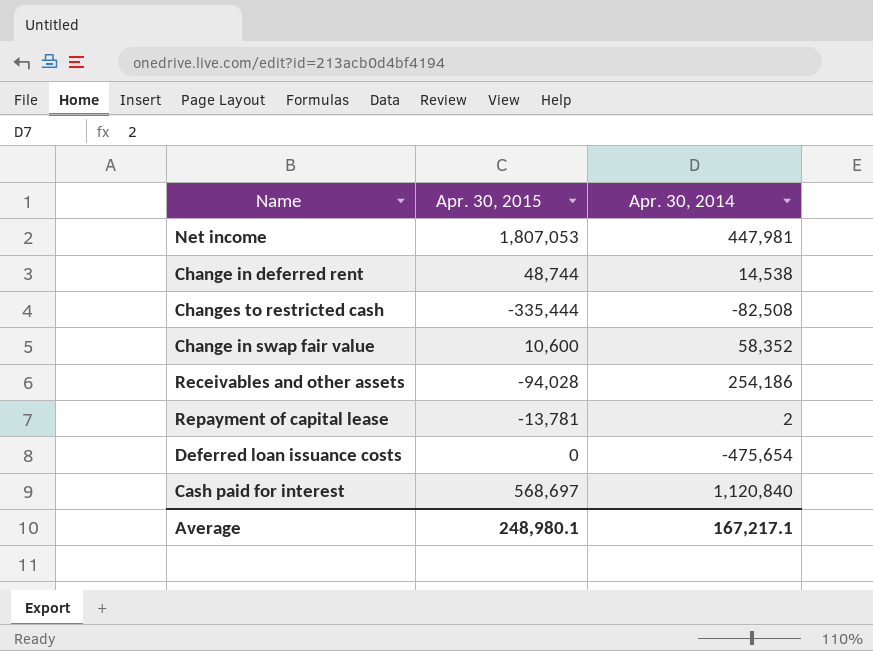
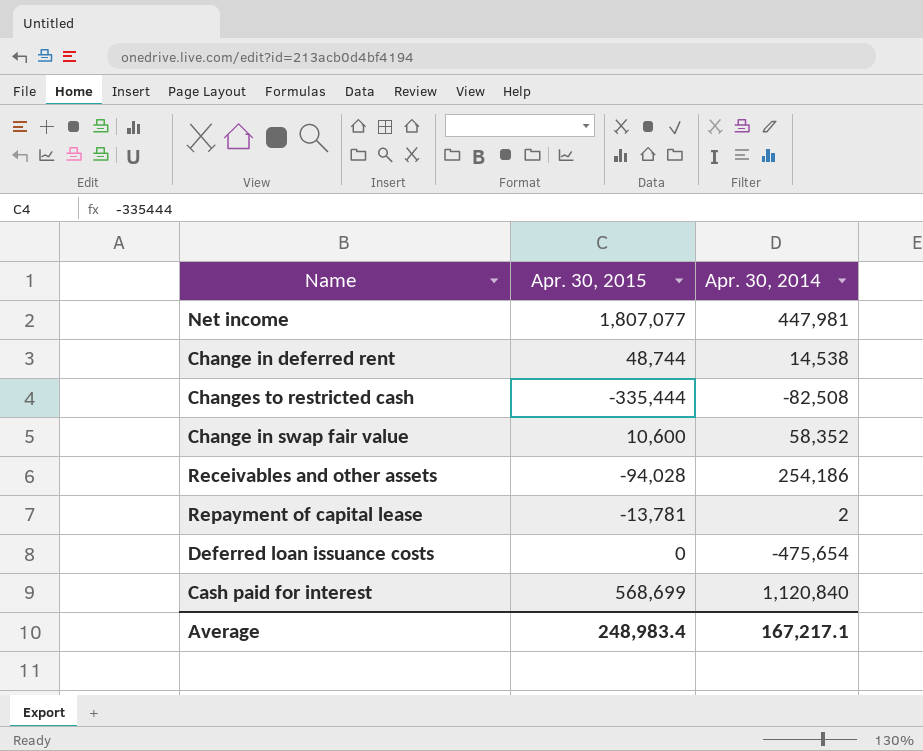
Net income | Apr. 30, 2015: 1,807,053 -> 1,807,077
Cash paid for interest | Apr. 30, 2015: 568,697 -> 568,699
Average | Apr. 30, 2015: 248,980.1 -> 248,983.4

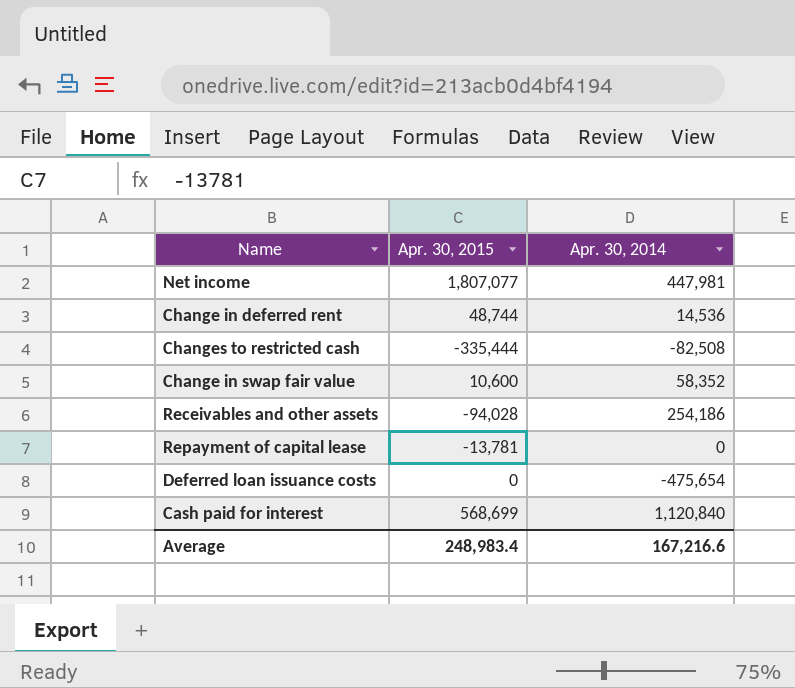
Change in deferred rent | Apr. 30, 2014: 14,538 -> 14,536
Repayment of capital lease | Apr. 30, 2014: 2 -> 0
Average | Apr. 30, 2014: 167,217.1 -> 167,216.6

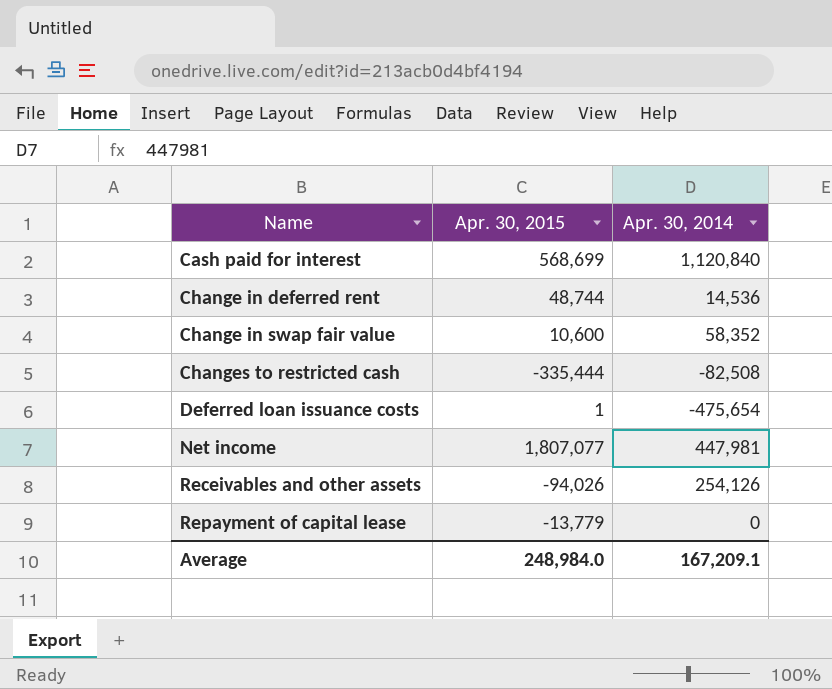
row order: none -> Name ascending
Deferred loan issuance costs | Apr. 30, 2015: 0 -> 1
Receivables and other assets | Apr. 30, 2015: -94,028 -> -94,026
Receivables and other assets | Apr. 30, 2014: 254,186 -> 254,126
Repayment of capital lease | Apr. 30, 2015: -13,781 -> -13,779
Average | Apr. 30, 2015: 248,983.4 -> 248,984.0
Average | Apr. 30, 2014: 167,216.6 -> 167,209.1

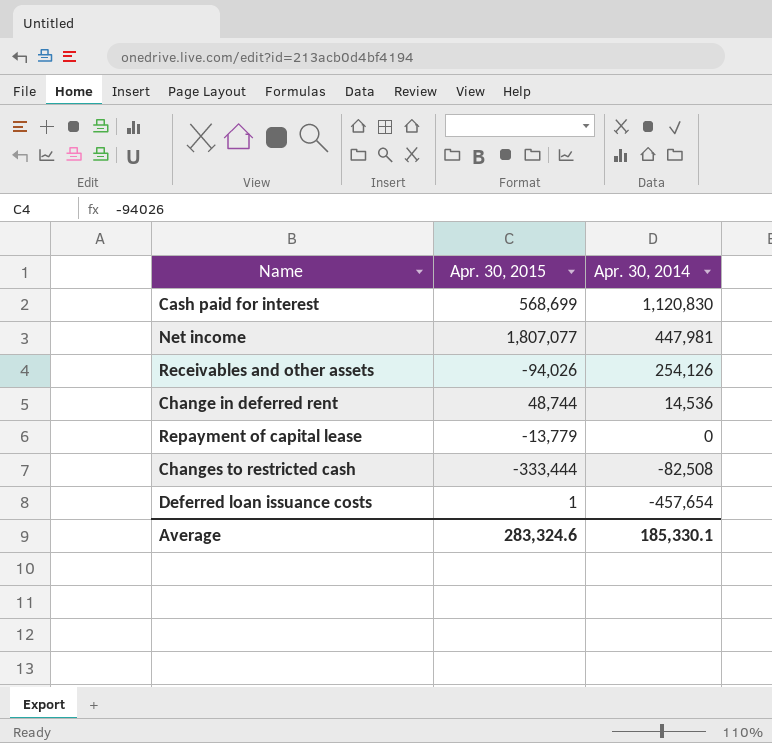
row order: Name ascending -> Apr. 30, 2014 descending
row Change in swap fair value: 10,600 | 58,352 -> none
Cash paid for interest | Apr. 30, 2014: 1,120,840 -> 1,120,830
Changes to restricted cash | Apr. 30, 2015: -335,444 -> -333,444
Deferred loan issuance costs | Apr. 30, 2014: -475,654 -> -457,654
Average | Apr. 30, 2015: 248,984.0 -> 283,324.6
Average | Apr. 30, 2014: 167,209.1 -> 185,330.1

